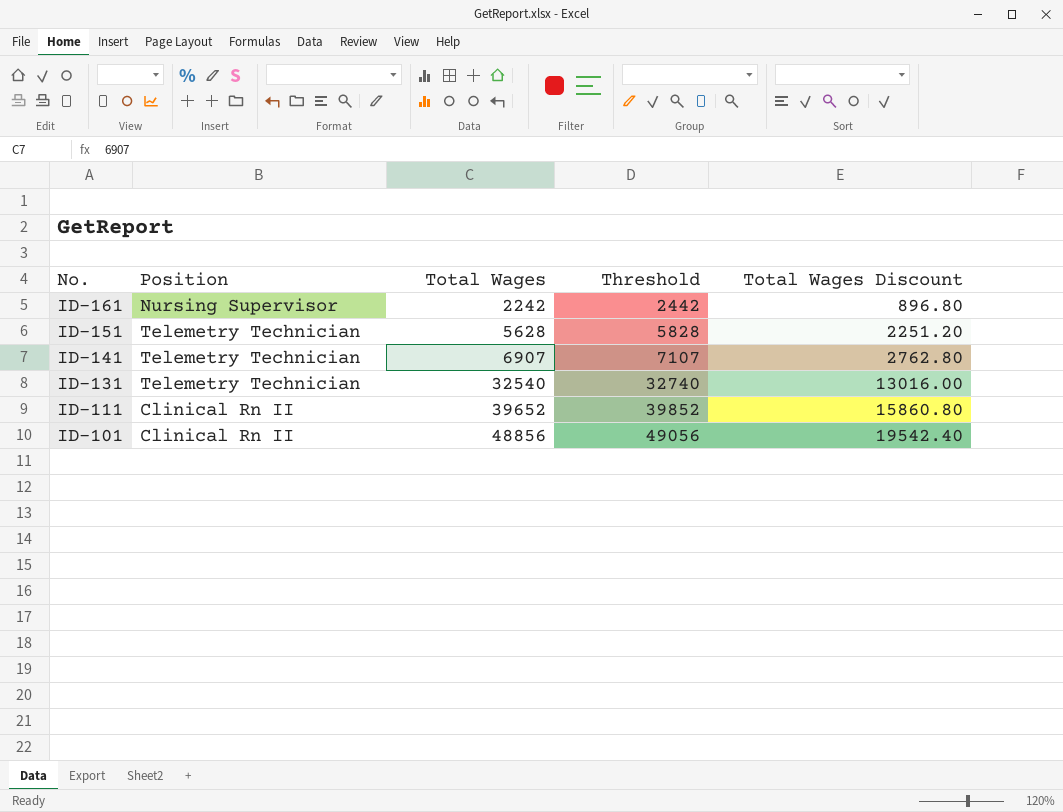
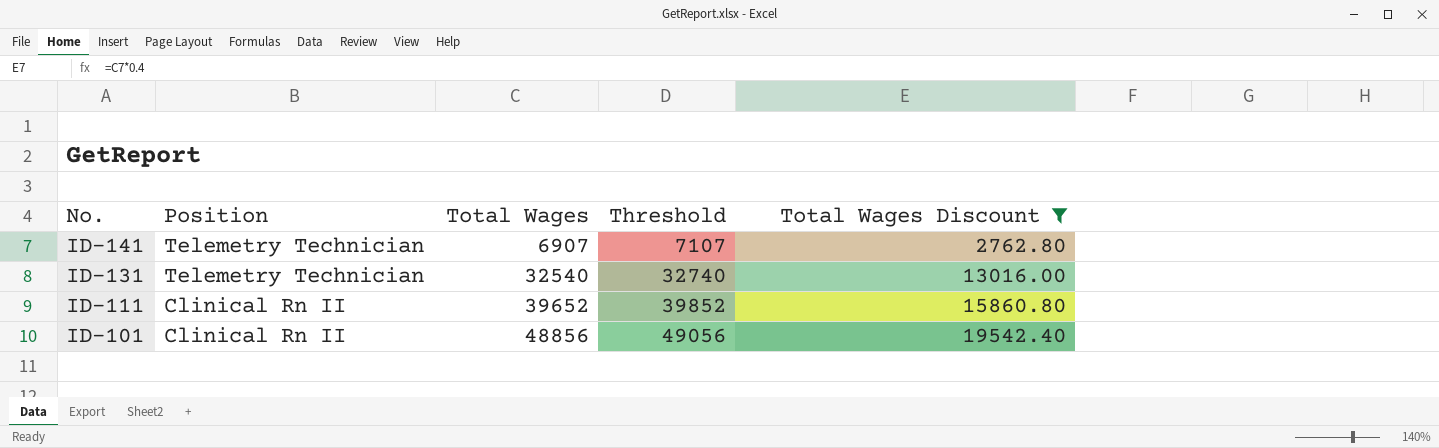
filter: none -> Total Wages Discount >= 2762.80

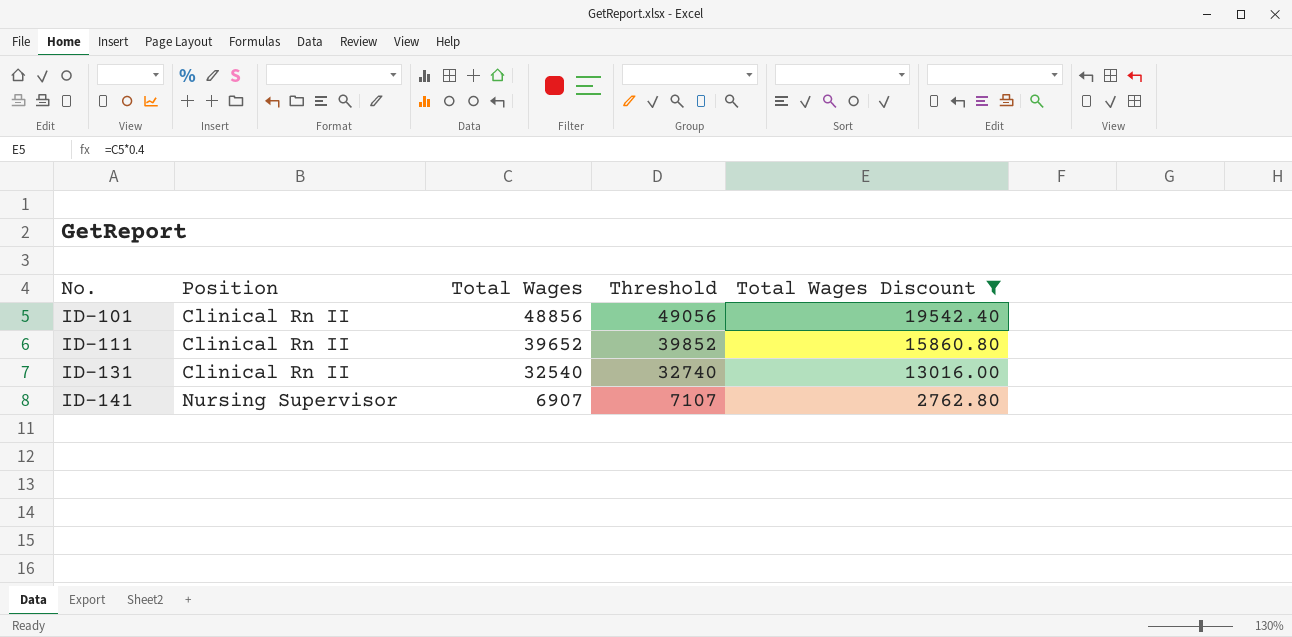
row order: No. descending -> No. ascending
ID-131 | Position: Telemetry Technician -> Clinical Rn II
ID-141 | Position: Telemetry Technician -> Nursing Supervisor

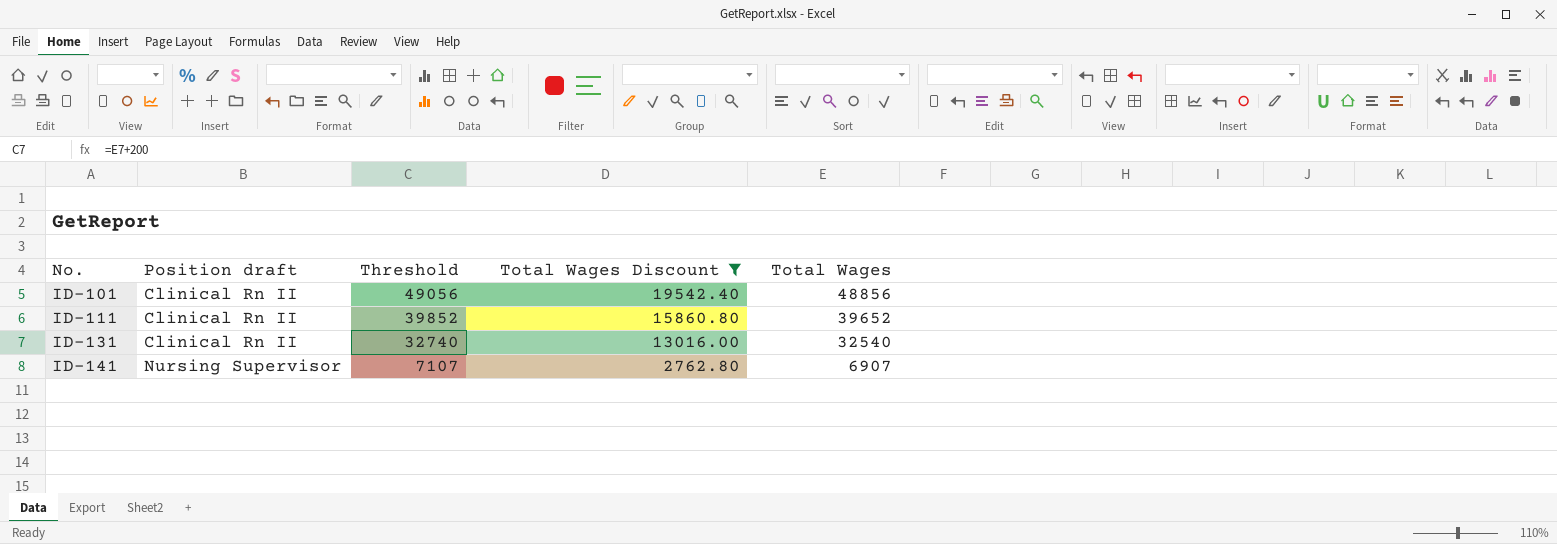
column name: Position -> Position draft
column Total Wages | position: 3 -> 5

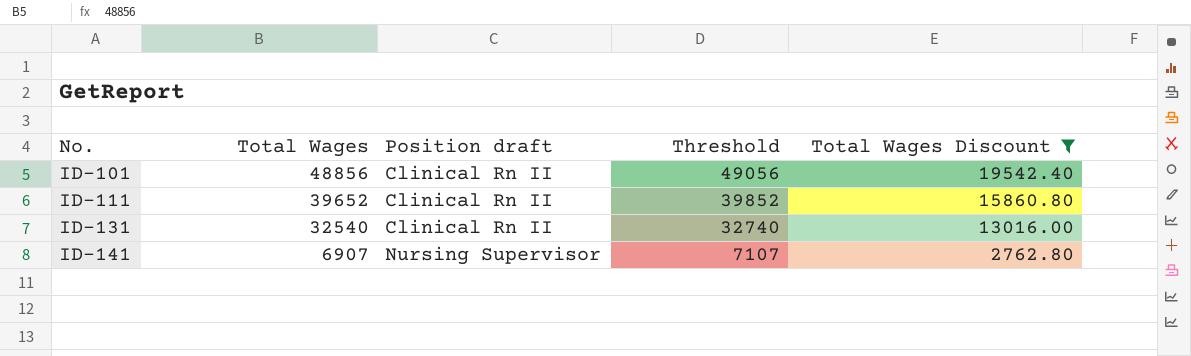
column Total Wages | position: 5 -> 2

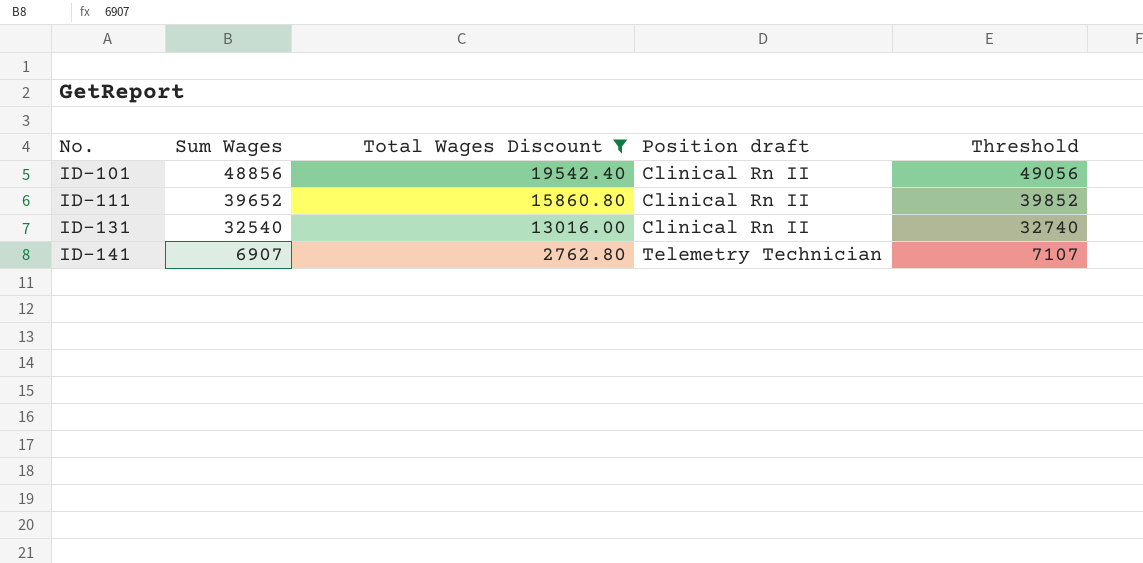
column name: Total Wages -> Sum Wages
column Total Wages Discount | position: 5 -> 3
ID-141 | Position draft: Nursing Supervisor -> Telemetry Technician

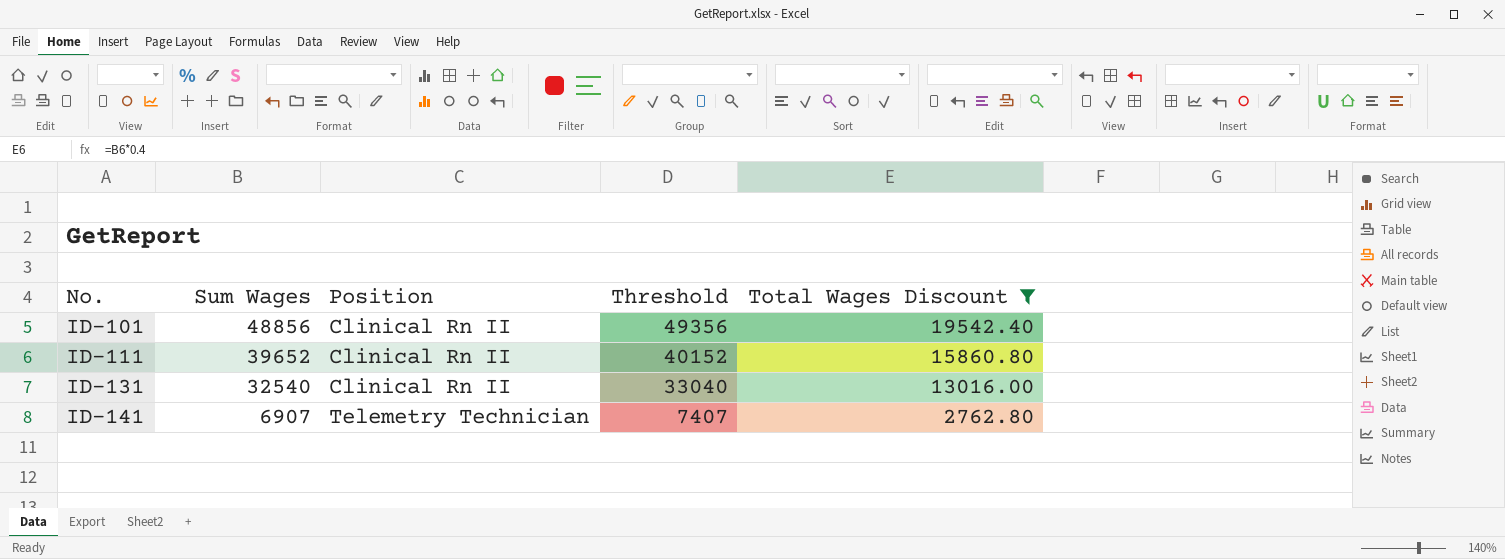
column name: Position draft -> Position
column Threshold | formula: [Sum Wages] + 200 -> [Sum Wages] + 500
column Total Wages Discount | position: 3 -> 5

